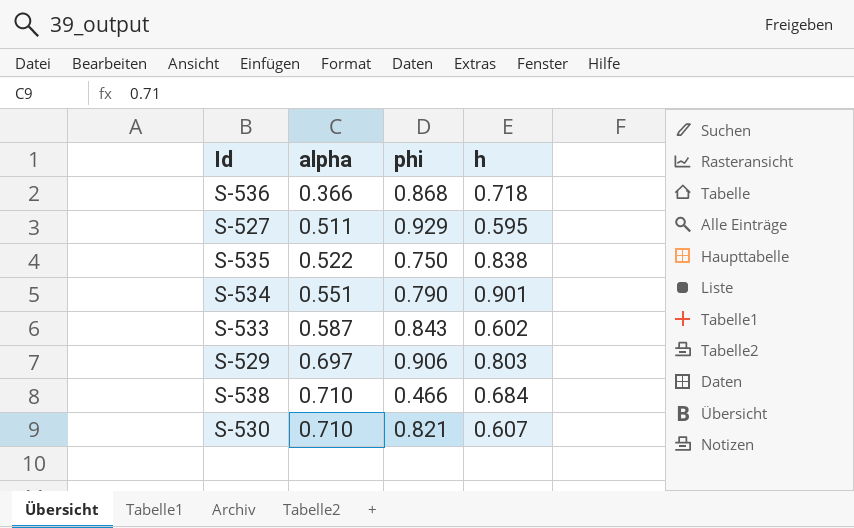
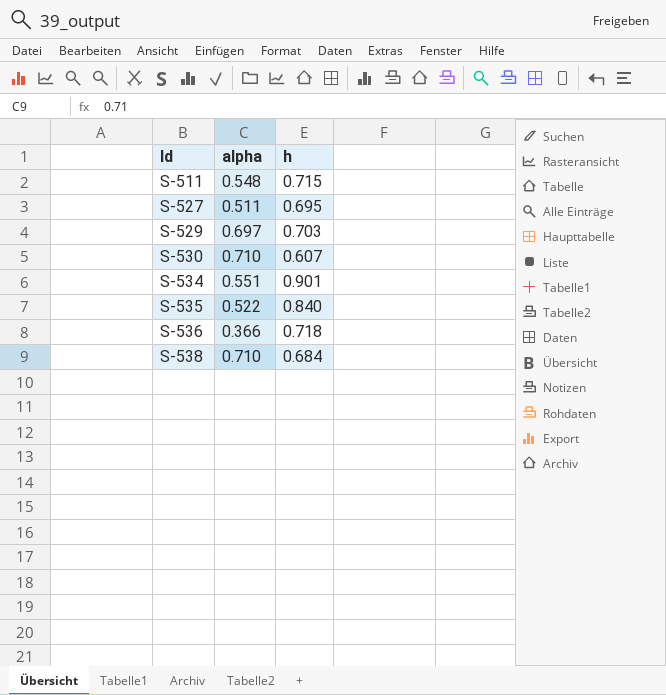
row order: alpha ascending -> Id ascending
column phi | position: 3 -> none
row S-533: 0.587 | 0.843 | 0.602 -> none
row S-511: none -> 0.548 | 0.715
S-527 | h: 0.595 -> 0.695
S-529 | h: 0.803 -> 0.703
S-535 | h: 0.838 -> 0.840

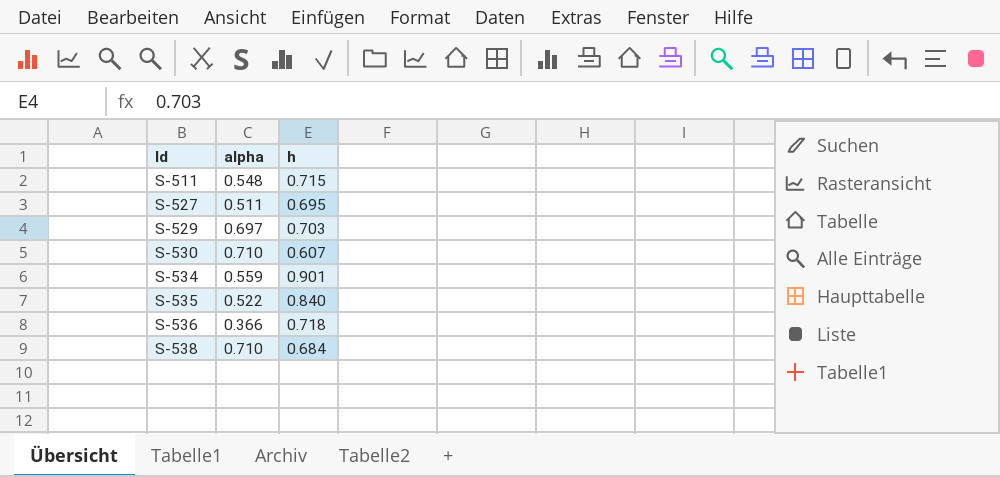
S-534 | alpha: 0.551 -> 0.559

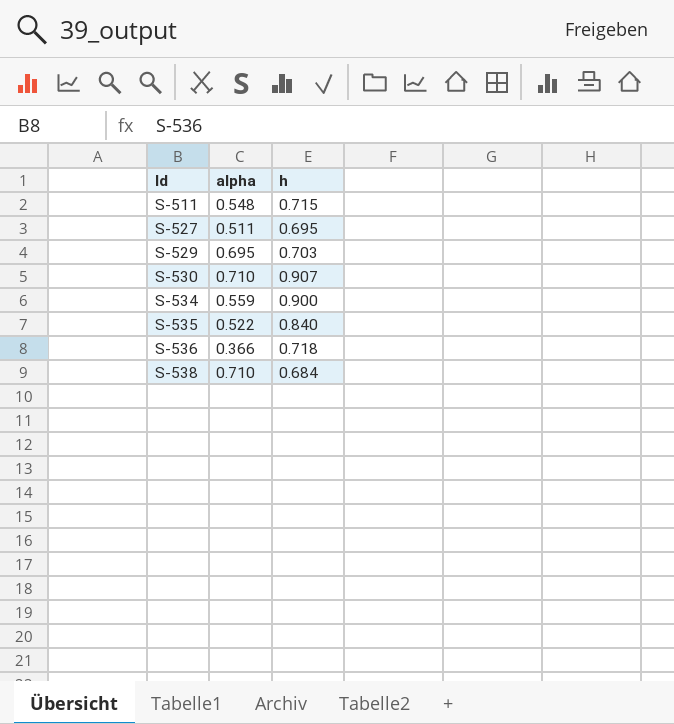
S-529 | alpha: 0.697 -> 0.695
S-530 | h: 0.607 -> 0.907
S-534 | h: 0.901 -> 0.900

